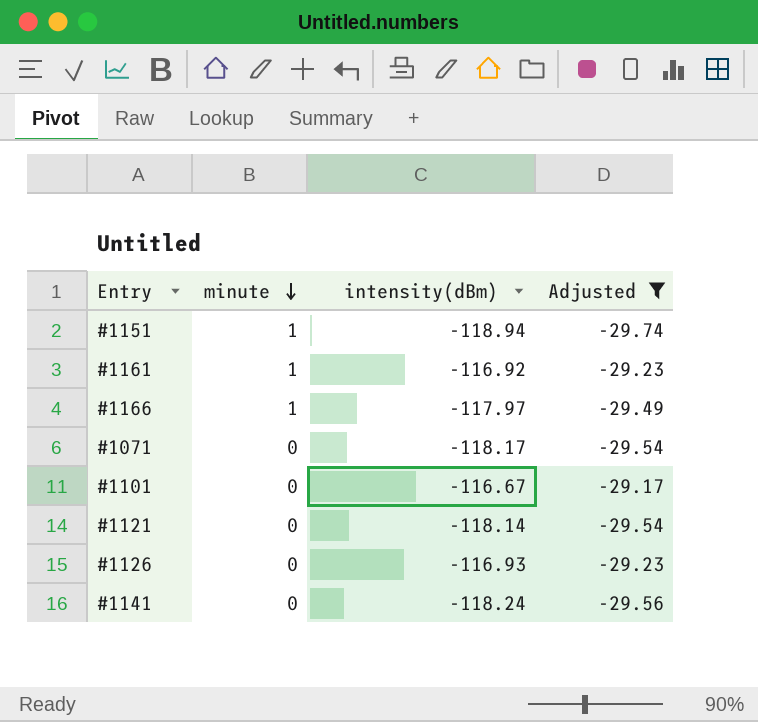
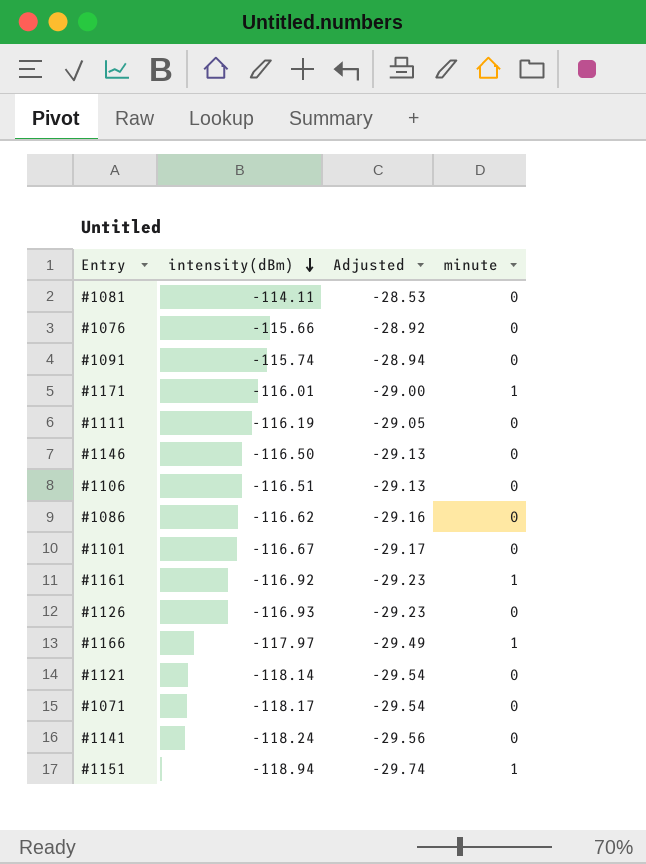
filter: Adjusted <= -29.17 -> none
row order: minute descending -> intensity(dBm) descending
column minute | position: 2 -> 4

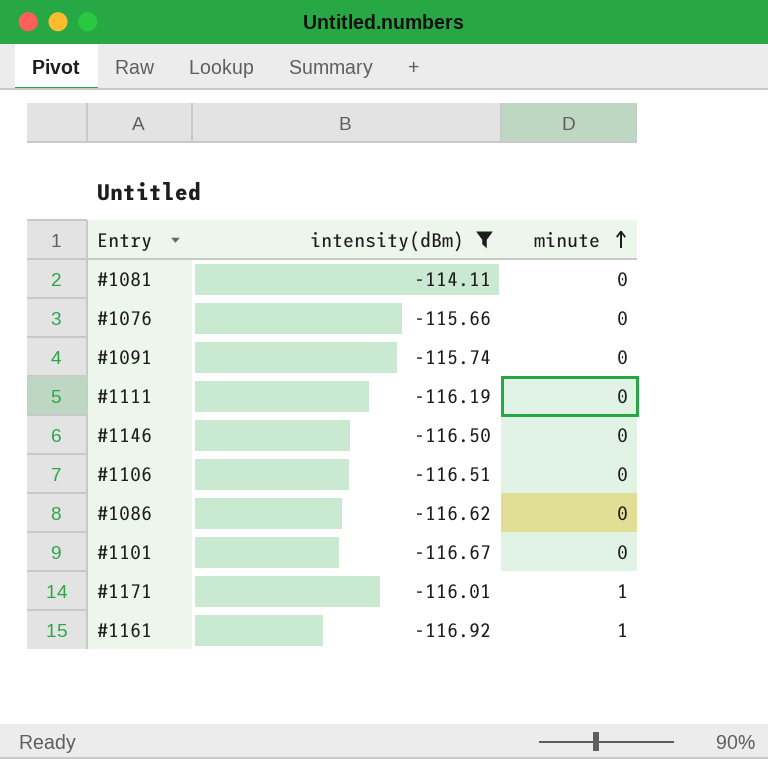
filter: none -> intensity(dBm) >= -116.92
row order: intensity(dBm) descending -> minute ascending
column Adjusted | formula: [intensity(dBm)] * 0.25 -> none

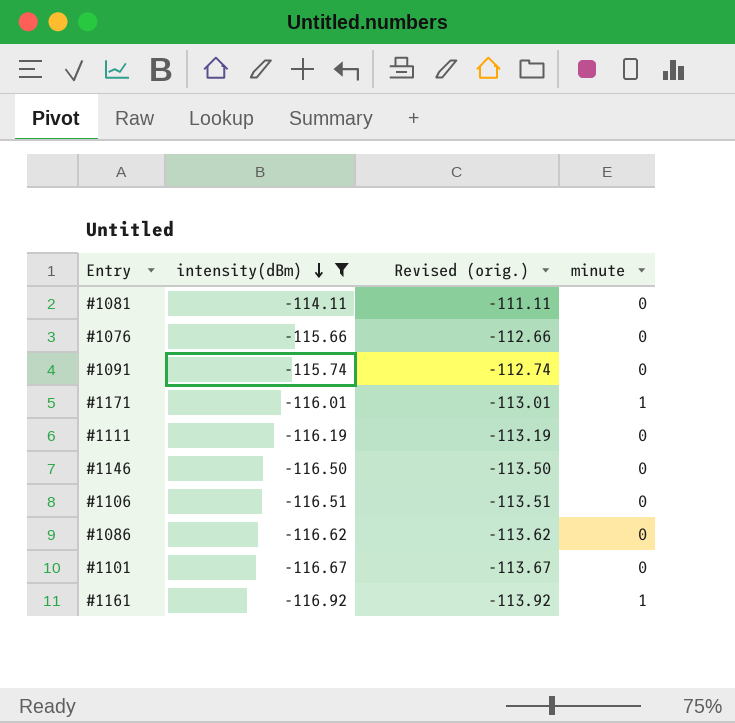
row order: minute ascending -> intensity(dBm) descending
column Revised (orig.) | formula: none -> [intensity(dBm)] + 3

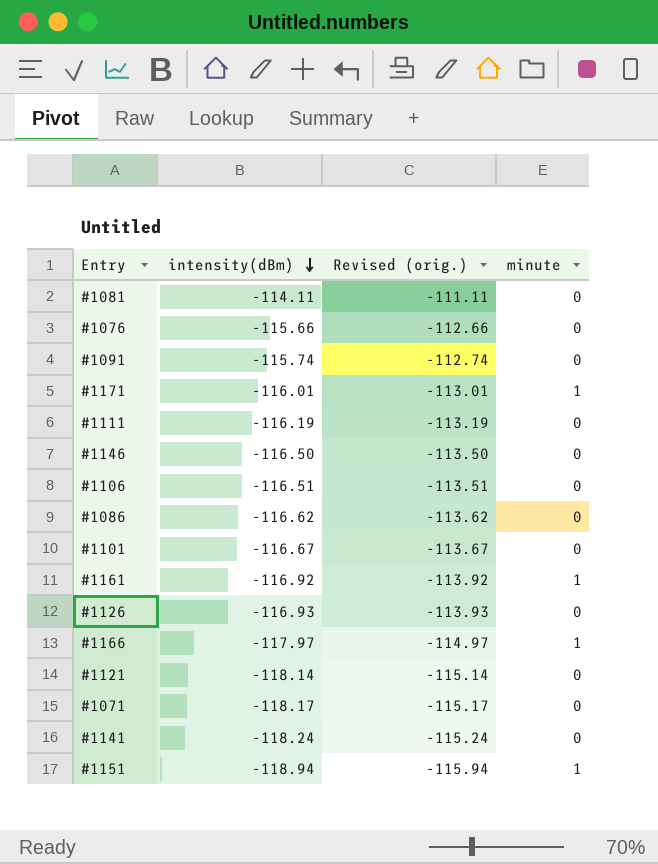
filter: intensity(dBm) >= -116.92 -> none

